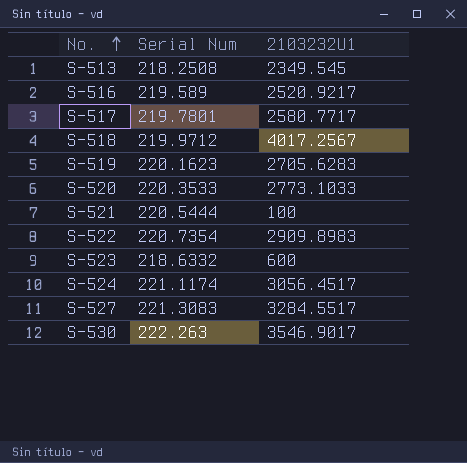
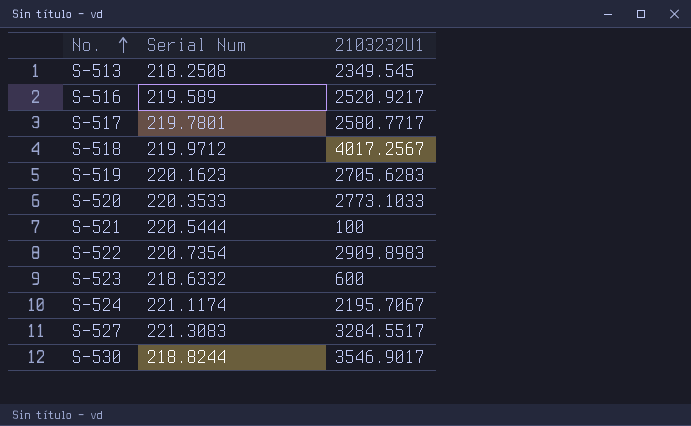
S-524 | 2103232U1: 3056.4517 -> 2195.7067
S-530 | Serial Num: 222.263 -> 218.8244

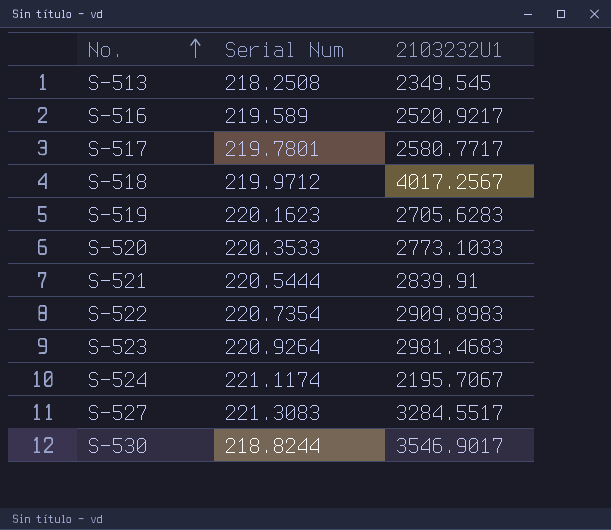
S-521 | 2103232U1: 100 -> 2839.91
S-523 | Serial Num: 218.6332 -> 220.9264
S-523 | 2103232U1: 600 -> 2981.4683

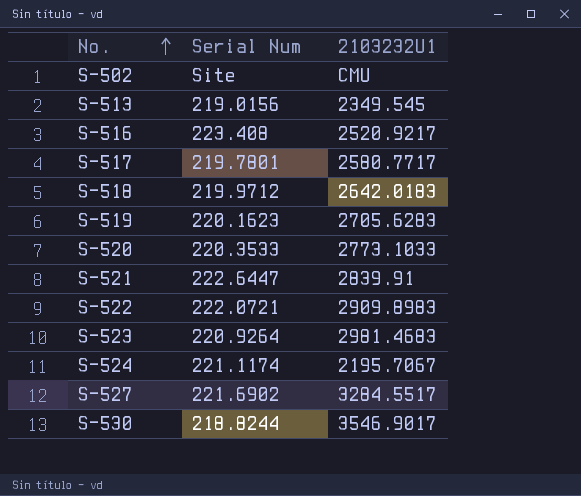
row S-502: none -> Site | CMU
S-513 | Serial Num: 218.2508 -> 219.0156
S-516 | Serial Num: 219.589 -> 223.408
S-518 | 2103232U1: 4017.2567 -> 2642.0183
S-521 | Serial Num: 220.5444 -> 222.6447
S-522 | Serial Num: 220.7354 -> 222.0721
S-527 | Serial Num: 221.3083 -> 221.6902

